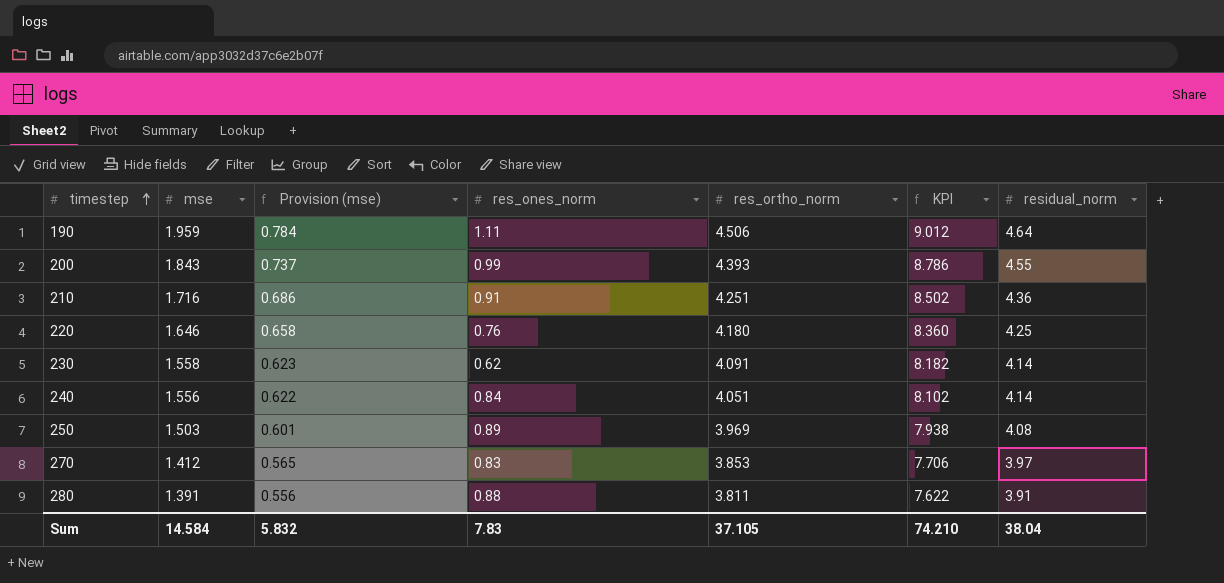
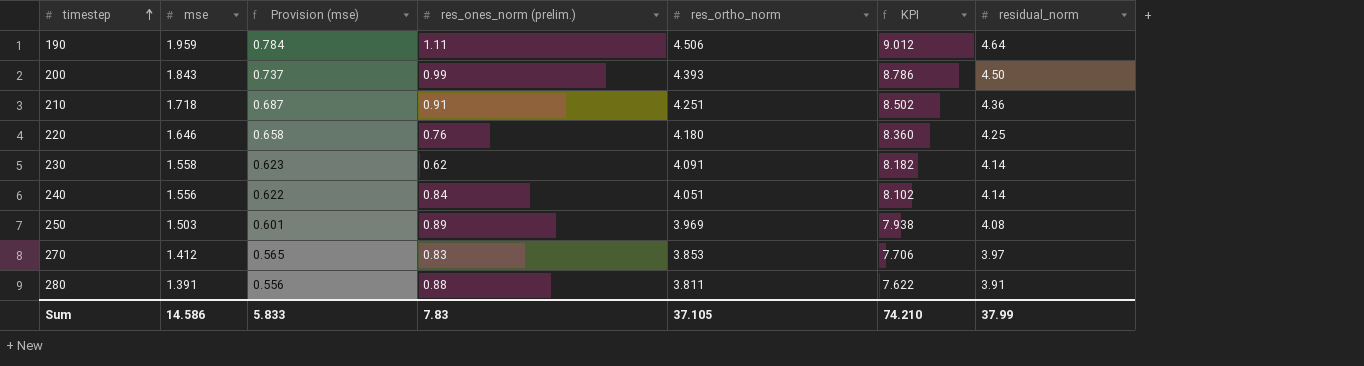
column name: res_ones_norm -> res_ones_norm (prelim.)
200 | residual_norm: 4.55 -> 4.50
210 | mse: 1.716 -> 1.718
210 | Provision (mse): 0.686 -> 0.687
Sum | mse: 14.584 -> 14.586
Sum | Provision (mse): 5.832 -> 5.833
Sum | residual_norm: 38.04 -> 37.99

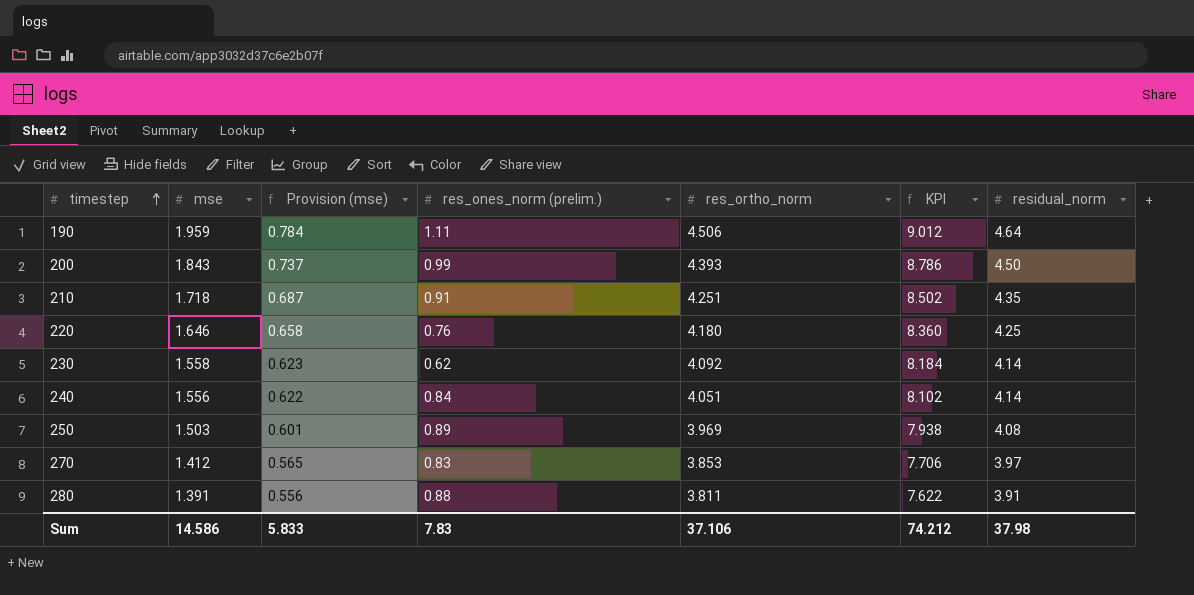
210 | residual_norm: 4.36 -> 4.35
230 | res_ortho_norm: 4.091 -> 4.092
230 | KPI: 8.182 -> 8.184
Sum | res_ortho_norm: 37.105 -> 37.106
Sum | KPI: 74.210 -> 74.212
Sum | residual_norm: 37.99 -> 37.98

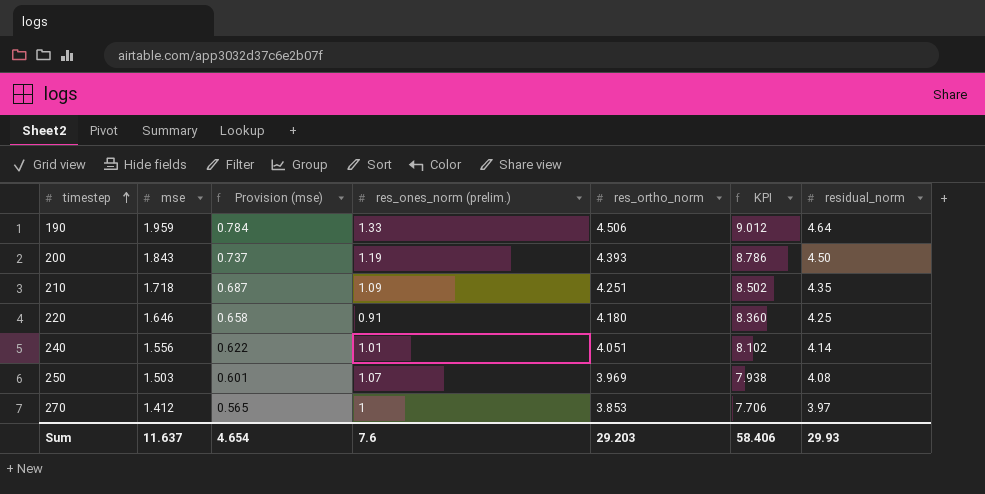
row 230: 1.558 | 0.623 | 0.62 | 4.092 | 8.184 | 4.14 -> none
row 280: 1.391 | 0.556 | 0.88 | 3.811 | 7.622 | 3.91 -> none
190 | res_ones_norm (prelim.): 1.11 -> 1.33
200 | res_ones_norm (prelim.): 0.99 -> 1.19
210 | res_ones_norm (prelim.): 0.91 -> 1.09
220 | res_ones_norm (prelim.): 0.76 -> 0.91
240 | res_ones_norm (prelim.): 0.84 -> 1.01
250 | res_ones_norm (prelim.): 0.89 -> 1.07
270 | res_ones_norm (prelim.): 0.83 -> 1
Sum | mse: 14.586 -> 11.637
Sum | Provision (mse): 5.833 -> 4.654
Sum | res_ones_norm (prelim.): 7.83 -> 7.6
Sum | res_ortho_norm: 37.106 -> 29.203
Sum | KPI: 74.212 -> 58.406
Sum | residual_norm: 37.98 -> 29.93

